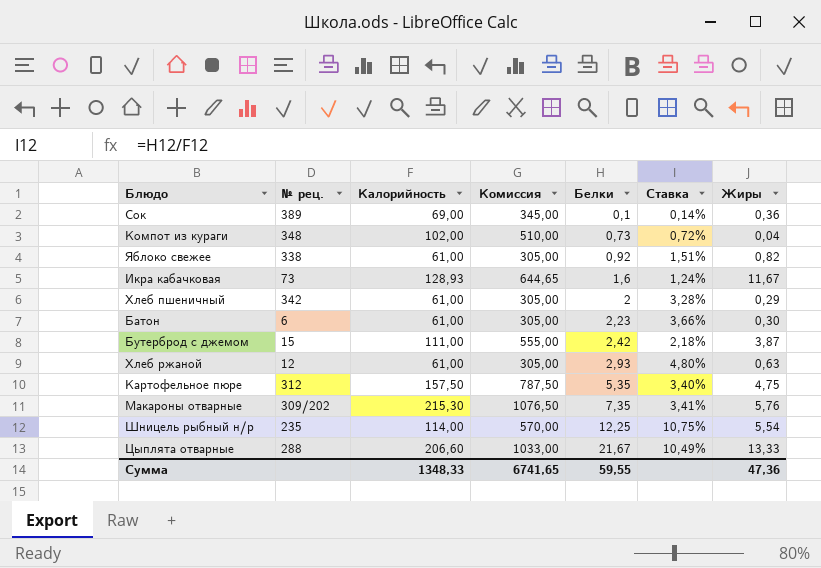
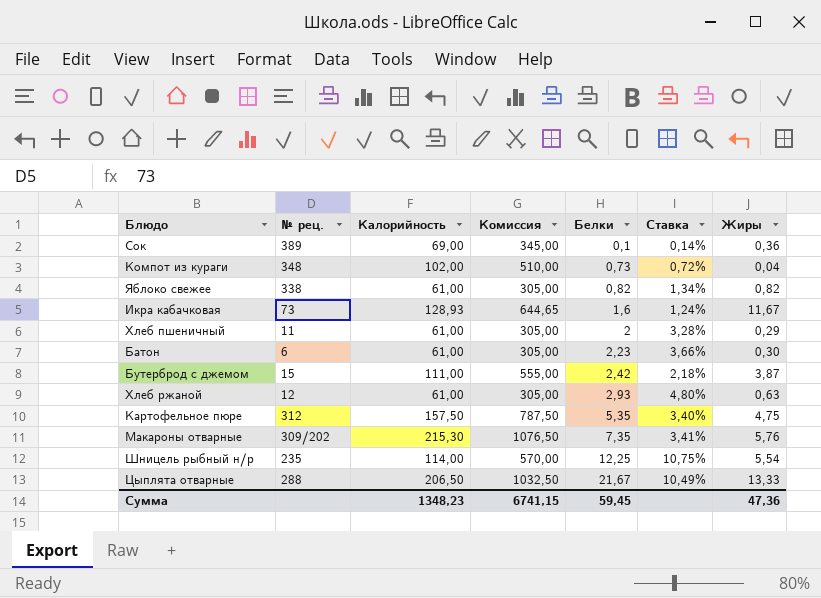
Яблоко свежее | Белки: 0,92 -> 0,82
Яблоко свежее | Ставка: 1,51% -> 1,34%
Хлеб пшеничный | № рец.: 342 -> 11
Цыплята отварные | Калорийность: 206,60 -> 206,50
Цыплята отварные | Комиссия: 1033,00 -> 1032,50
Сумма | Калорийность: 1348,33 -> 1348,23
Сумма | Комиссия: 6741,65 -> 6741,15
Сумма | Белки: 59,55 -> 59,45

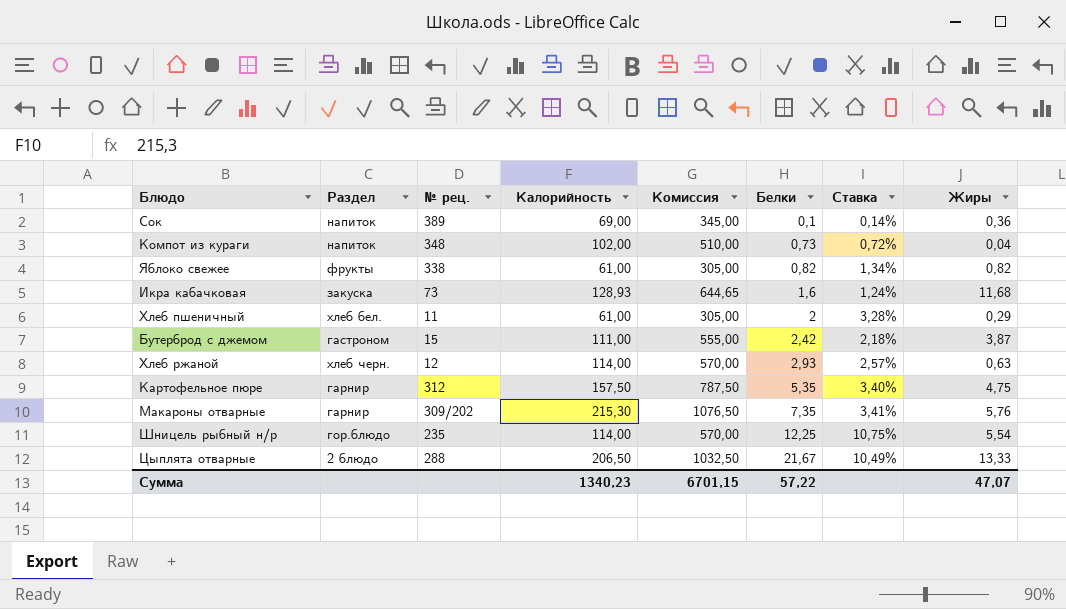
column Раздел | position: none -> 2
row Батон: 6 | 61,00 | 305,00 | 2,23 | 3,66% | 0,30 -> none
Икра кабачковая | Жиры: 11,67 -> 11,68
Хлеб ржаной | Калорийность: 61,00 -> 114,00
Хлеб ржаной | Комиссия: 305,00 -> 570,00
Хлеб ржаной | Ставка: 4,80% -> 2,57%
Сумма | Калорийность: 1348,23 -> 1340,23
Сумма | Комиссия: 6741,15 -> 6701,15
Сумма | Белки: 59,45 -> 57,22
Сумма | Жиры: 47,36 -> 47,07

